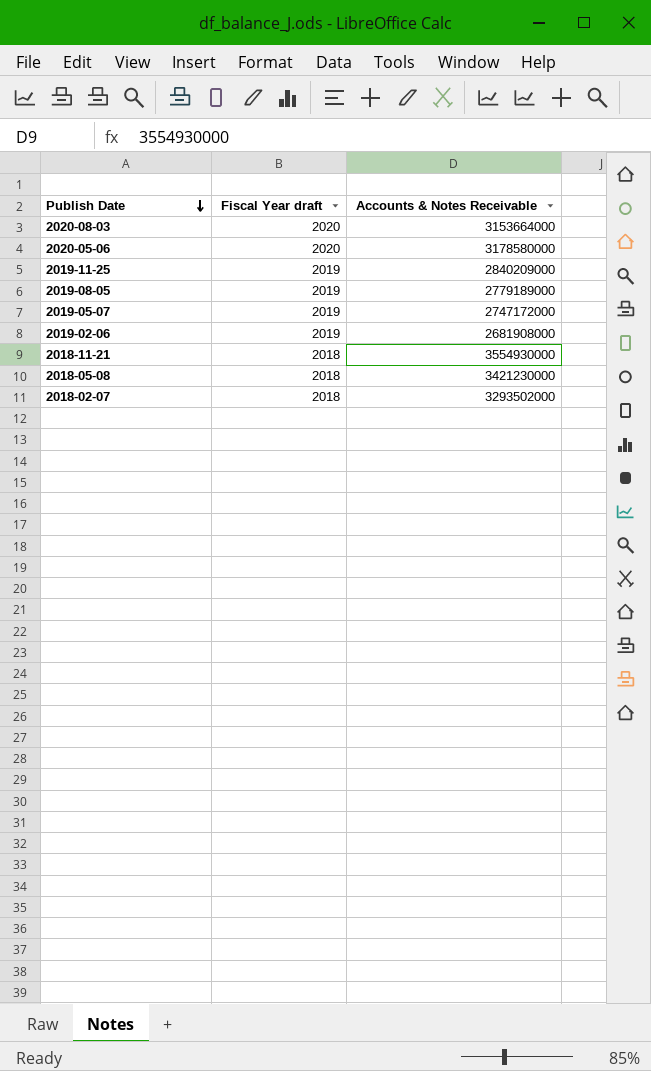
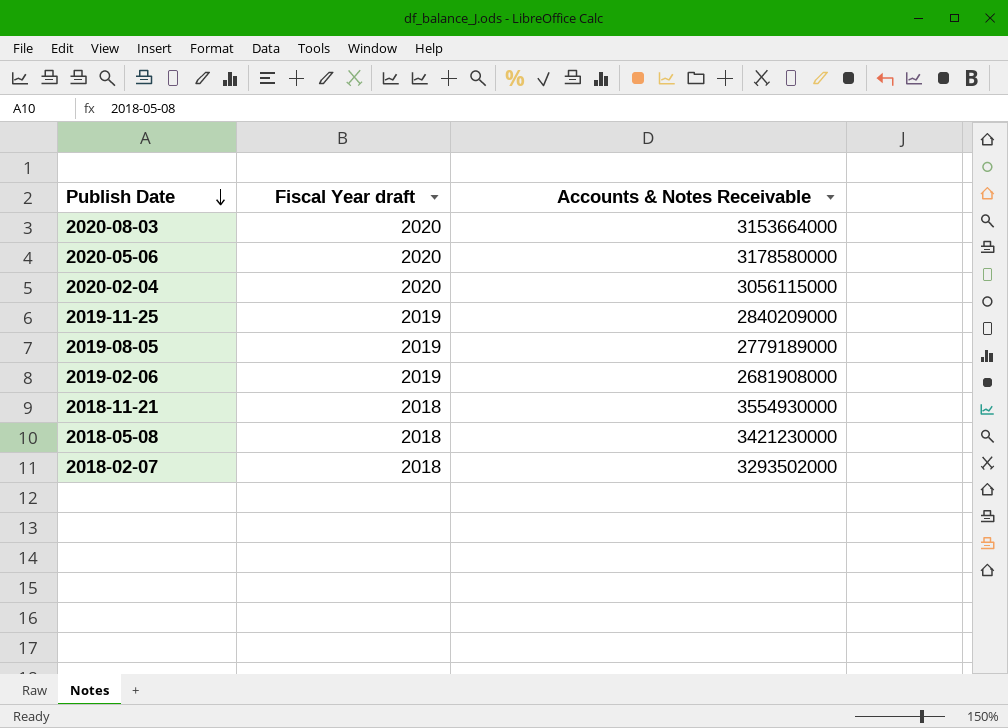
row 2019-05-07: 2019 | 2747172000 -> none
row 2020-02-04: none -> 2020 | 3056115000

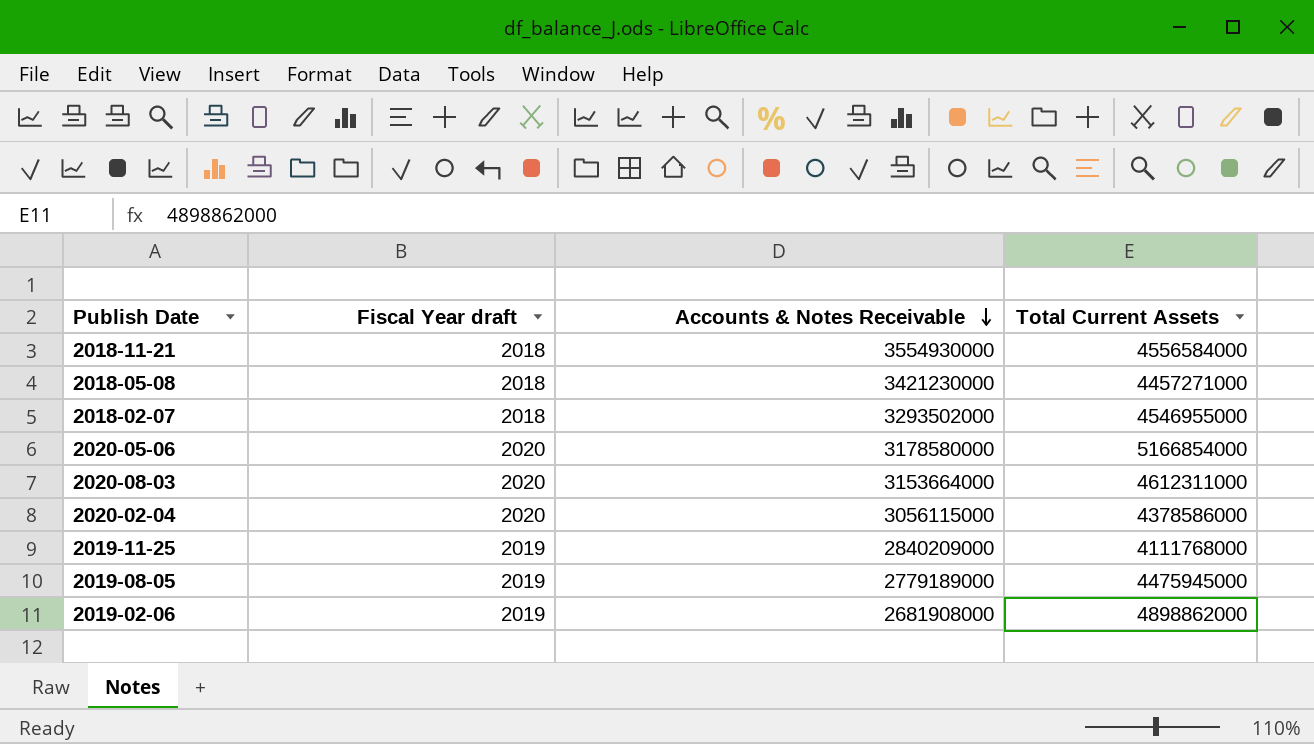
row order: Publish Date descending -> Accounts & Notes Receivable descending
column Total Current Assets | position: none -> 4

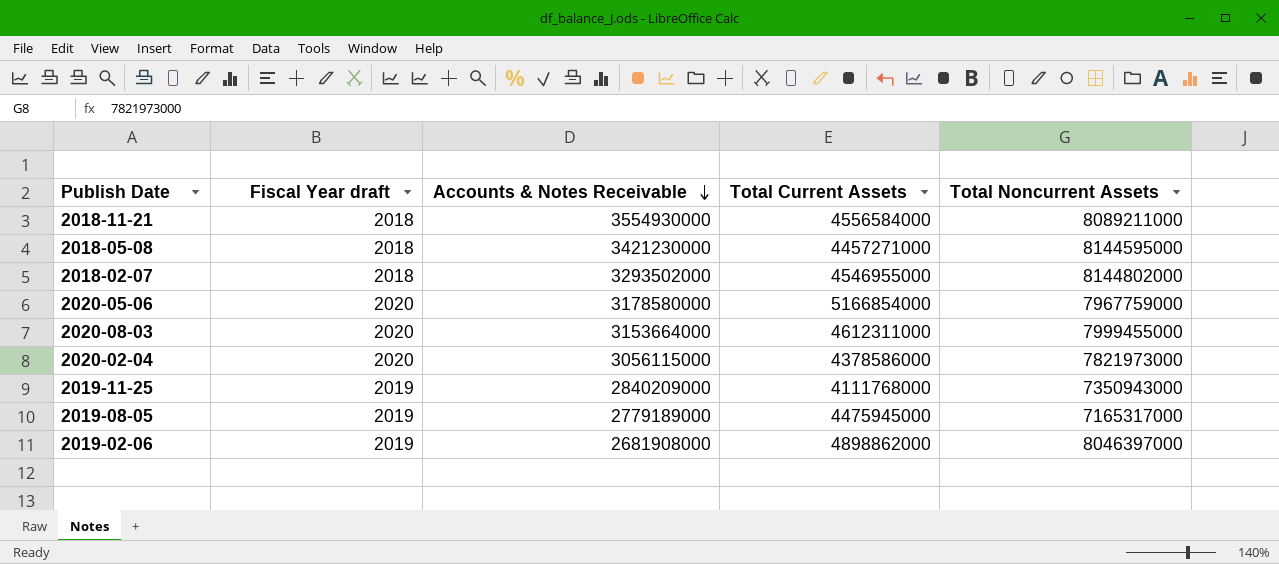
column Total Noncurrent Assets | position: none -> 5

